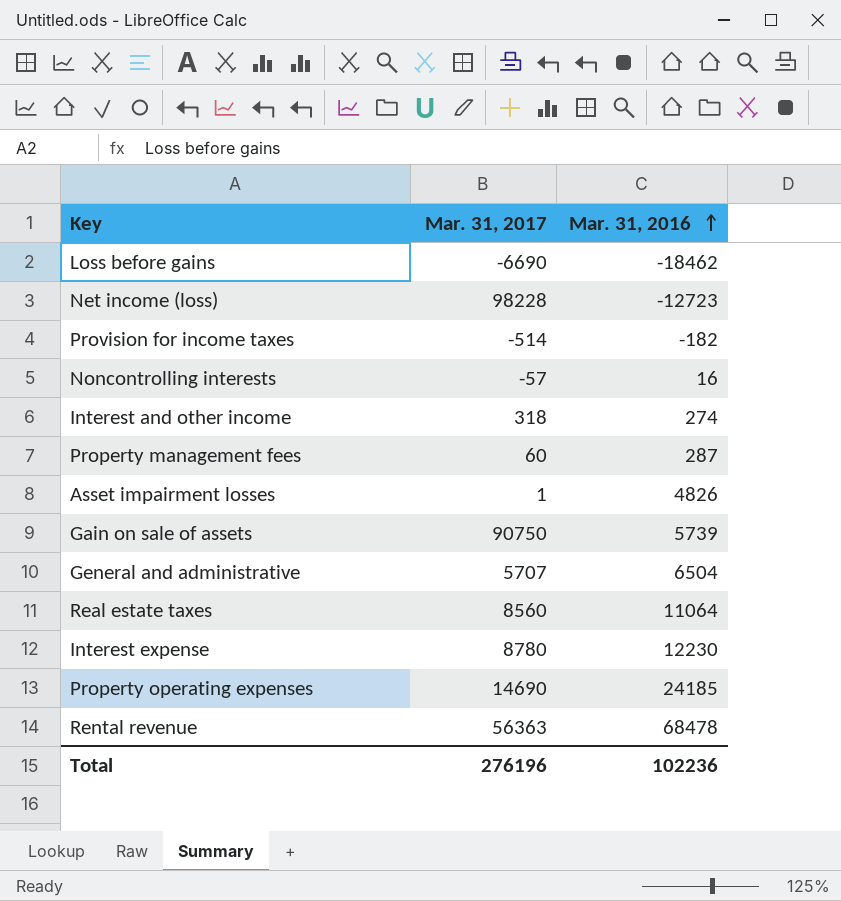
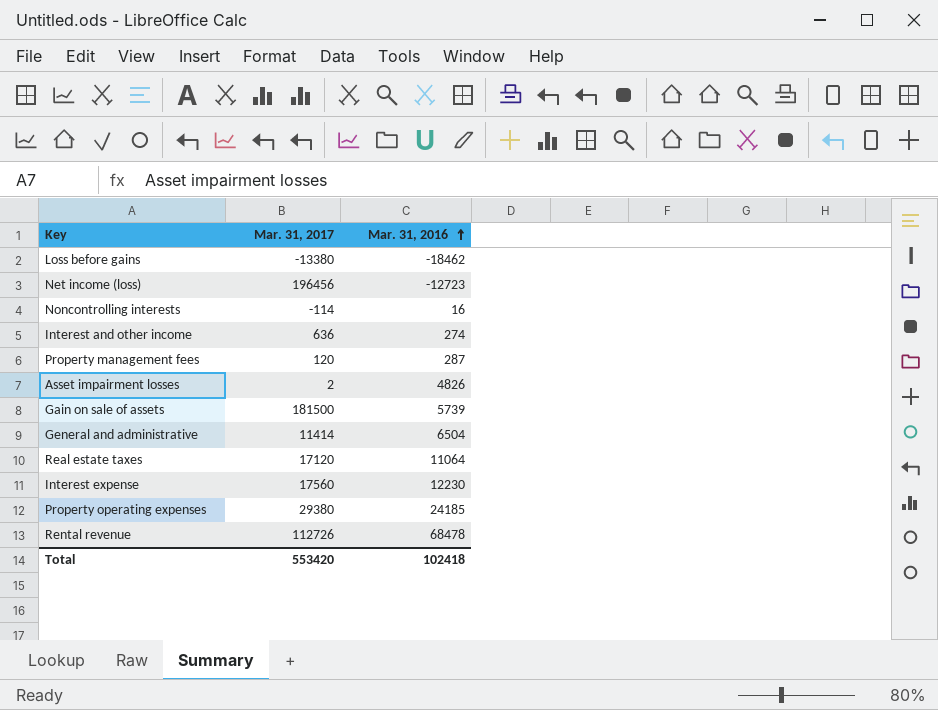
row Provision for income taxes: -514 | -182 -> none
Loss before gains | Mar. 31, 2017: -6690 -> -13380
Net income (loss) | Mar. 31, 2017: 98228 -> 196456
Noncontrolling interests | Mar. 31, 2017: -57 -> -114
Interest and other income | Mar. 31, 2017: 318 -> 636
Property management fees | Mar. 31, 2017: 60 -> 120
Asset impairment losses | Mar. 31, 2017: 1 -> 2
Gain on sale of assets | Mar. 31, 2017: 90750 -> 181500
General and administrative | Mar. 31, 2017: 5707 -> 11414
Real estate taxes | Mar. 31, 2017: 8560 -> 17120
Interest expense | Mar. 31, 2017: 8780 -> 17560
Property operating expenses | Mar. 31, 2017: 14690 -> 29380
Rental revenue | Mar. 31, 2017: 56363 -> 112726
Total | Mar. 31, 2017: 276196 -> 553420
Total | Mar. 31, 2016: 102236 -> 102418

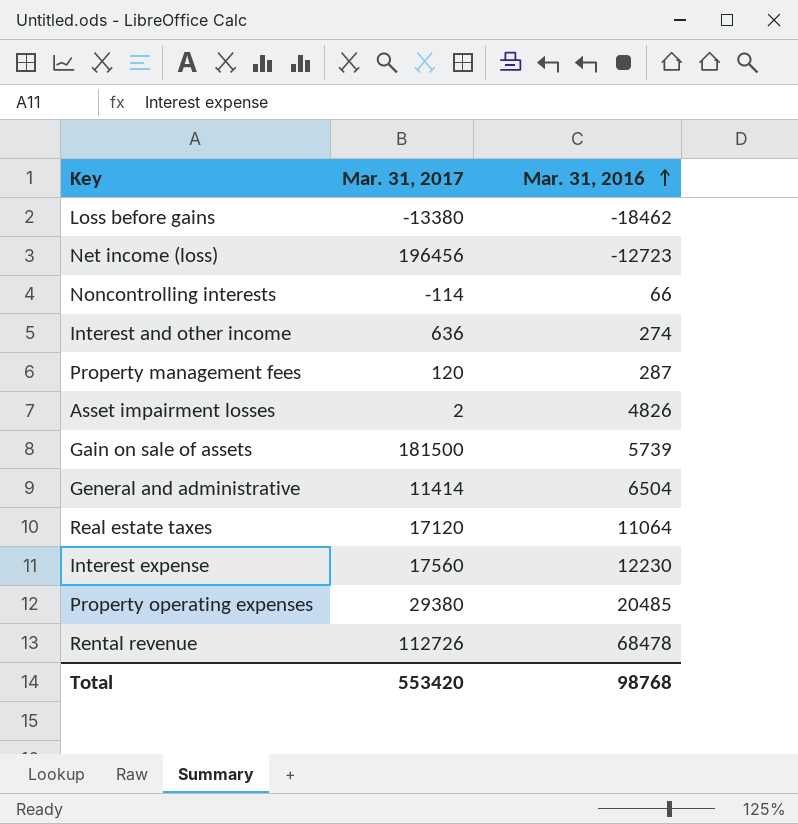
Noncontrolling interests | Mar. 31, 2016: 16 -> 66
Property operating expenses | Mar. 31, 2016: 24185 -> 20485
Total | Mar. 31, 2016: 102418 -> 98768

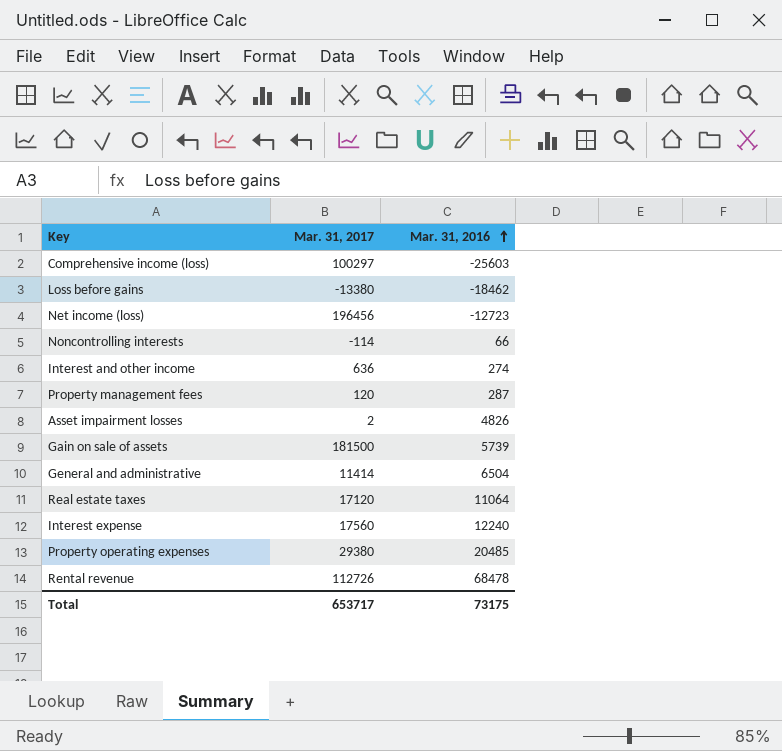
row Comprehensive income (loss): none -> 100297 | -25603
Interest expense | Mar. 31, 2016: 12230 -> 12240
Total | Mar. 31, 2017: 553420 -> 653717
Total | Mar. 31, 2016: 98768 -> 73175

